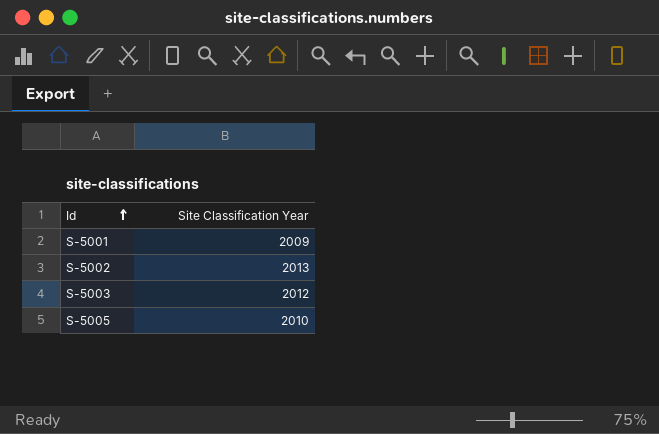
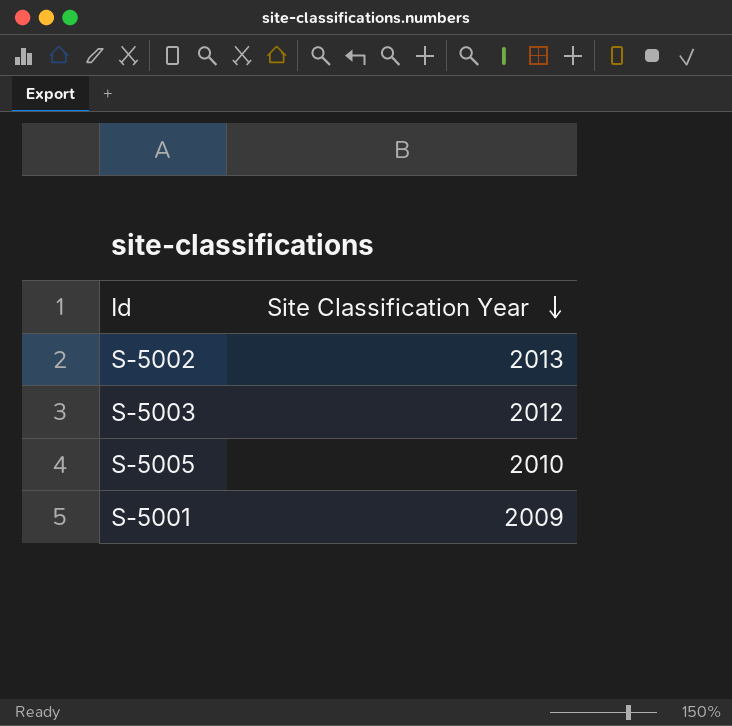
row order: Id ascending -> Site Classification Year descending

